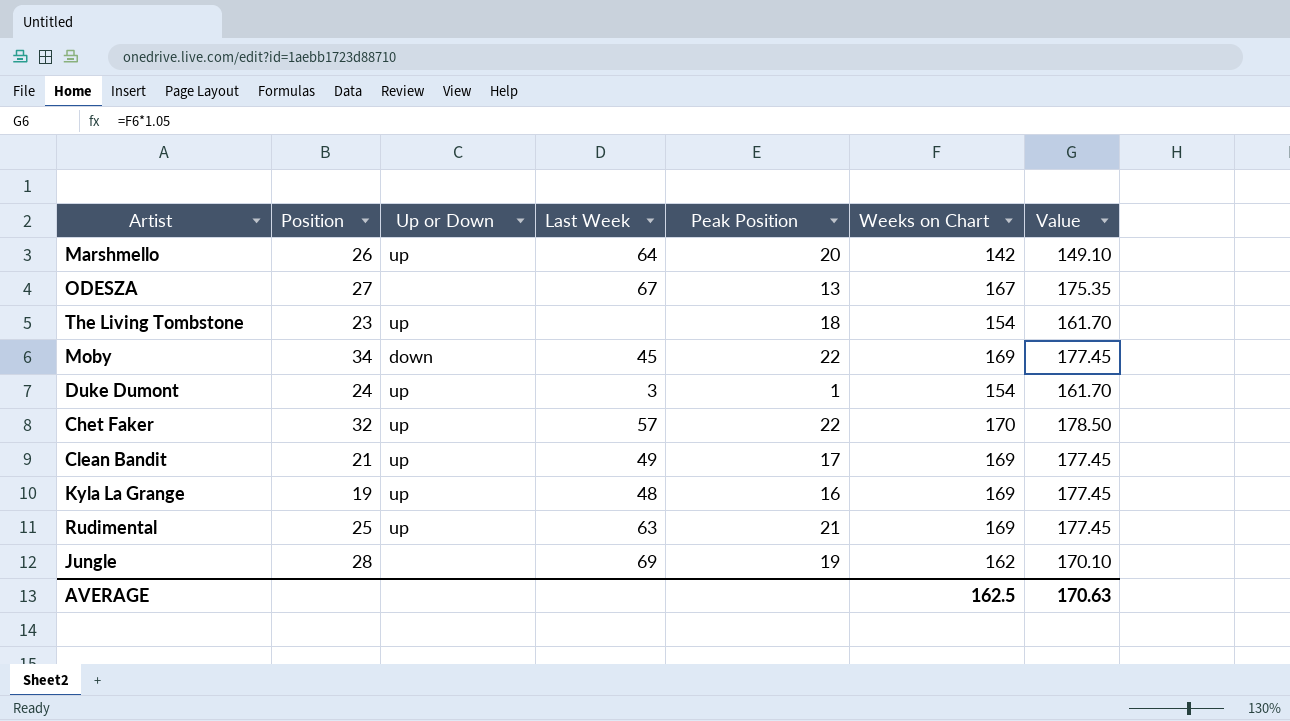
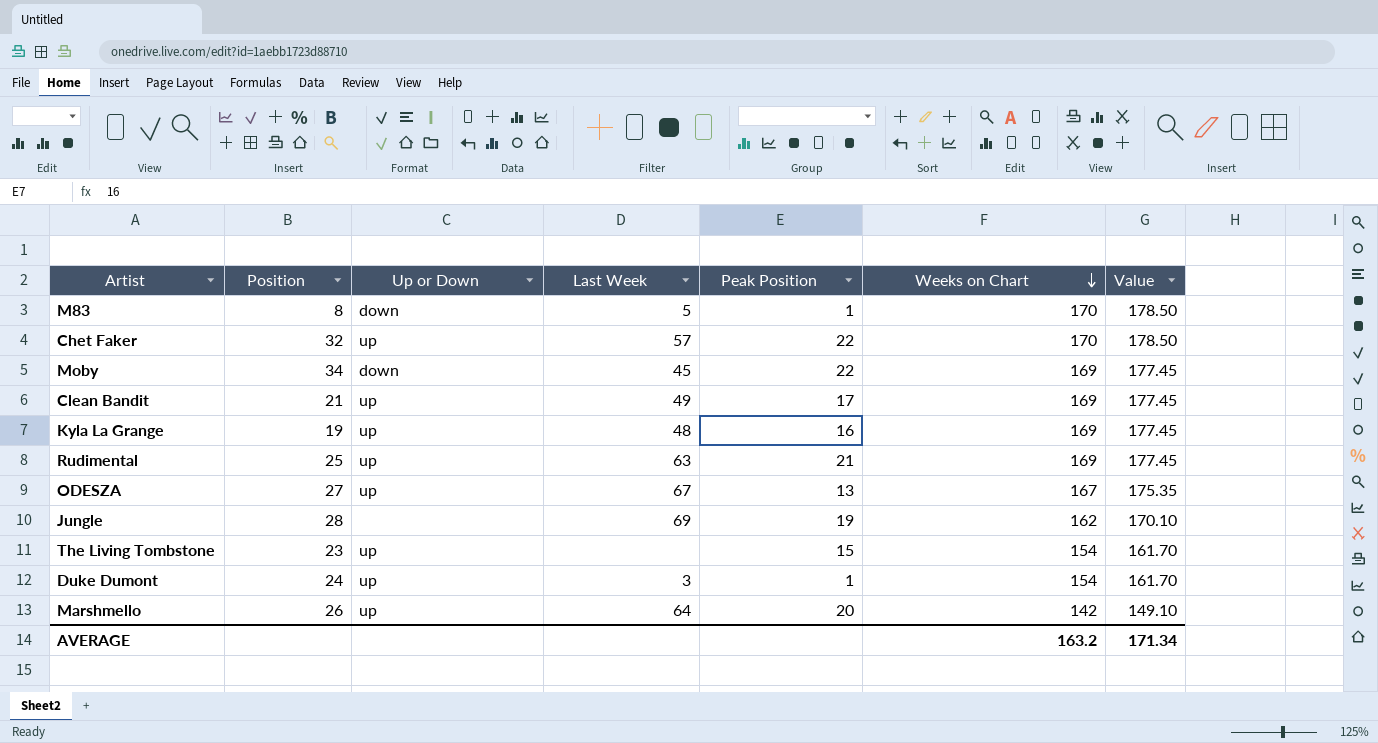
row order: none -> Weeks on Chart descending
row M83: none -> 8 | down | 5 | 1 | 170 | 178.50
ODESZA | Up or Down: none -> up
The Living Tombstone | Peak Position: 18 -> 15
AVERAGE | Weeks on Chart: 162.5 -> 163.2
AVERAGE | Value: 170.63 -> 171.34

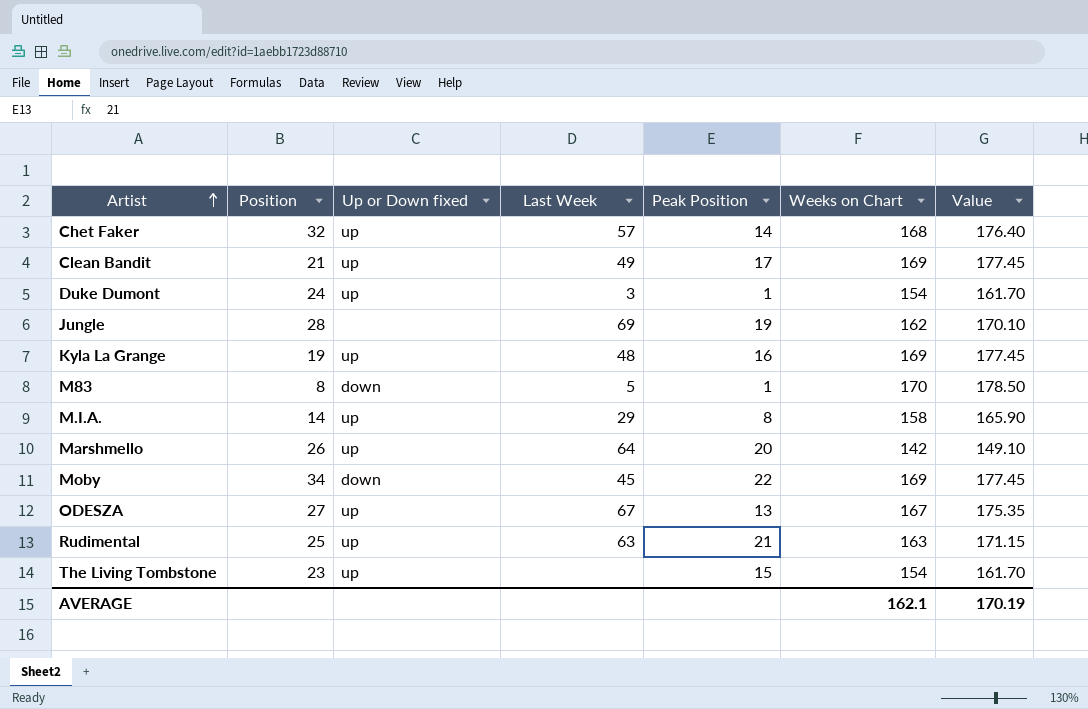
row order: Weeks on Chart descending -> Artist ascending
column name: Up or Down -> Up or Down fixed
Chet Faker | Peak Position: 22 -> 14
Chet Faker | Weeks on Chart: 170 -> 168
Chet Faker | Value: 178.50 -> 176.40
row M.I.A.: none -> 14 | up | 29 | 8 | 158 | 165.90
Rudimental | Weeks on Chart: 169 -> 163
Rudimental | Value: 177.45 -> 171.15
AVERAGE | Weeks on Chart: 163.2 -> 162.1
AVERAGE | Value: 171.34 -> 170.19

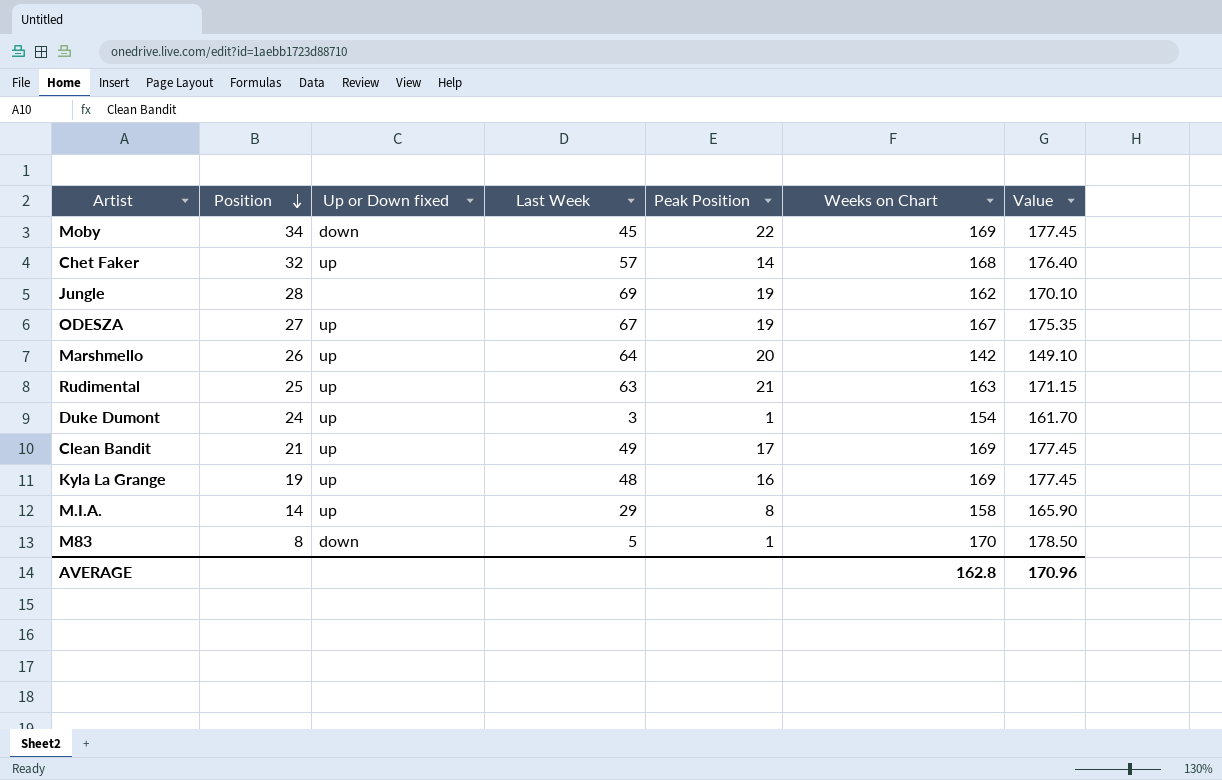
row order: Artist ascending -> Position descending
row The Living Tombstone: 23 | up | none | 15 | 154 | 161.70 -> none
ODESZA | Peak Position: 13 -> 19
AVERAGE | Weeks on Chart: 162.1 -> 162.8
AVERAGE | Value: 170.19 -> 170.96

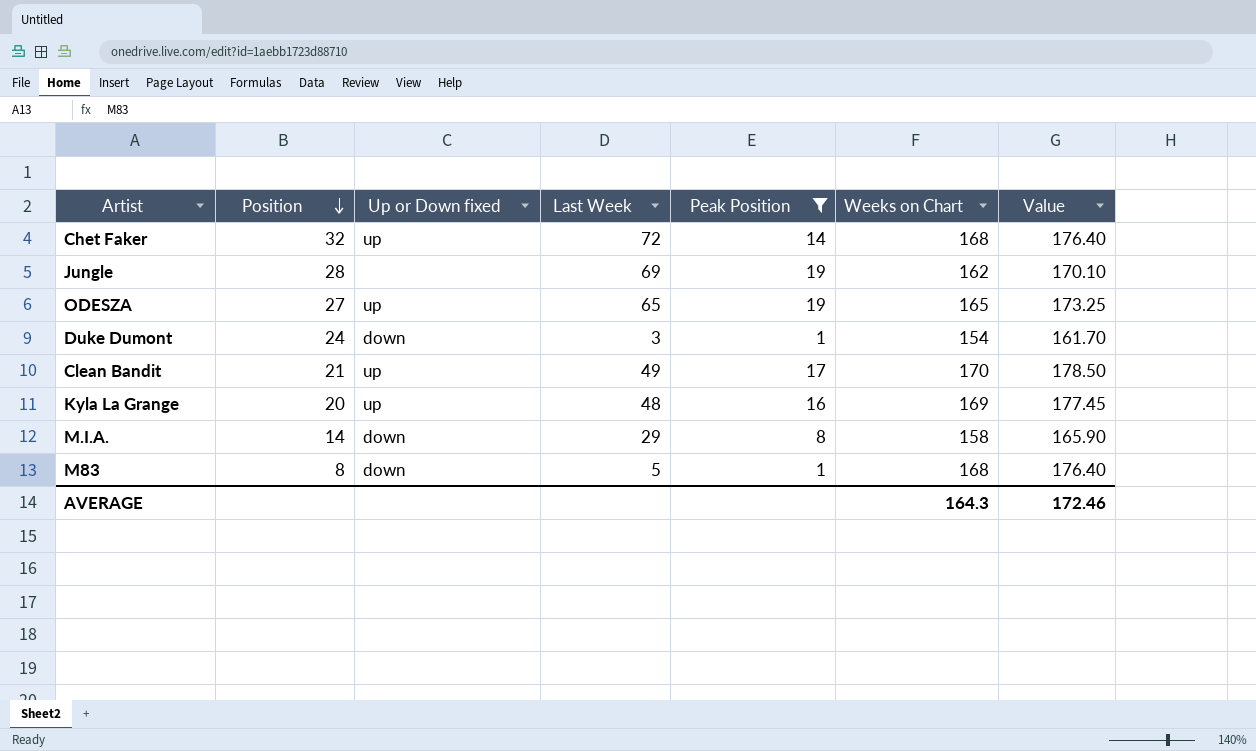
filter: none -> Peak Position <= 19
Chet Faker | Last Week: 57 -> 72
ODESZA | Last Week: 67 -> 65
ODESZA | Weeks on Chart: 167 -> 165
ODESZA | Value: 175.35 -> 173.25
Duke Dumont | Up or Down fixed: up -> down
Clean Bandit | Weeks on Chart: 169 -> 170
Clean Bandit | Value: 177.45 -> 178.50
Kyla La Grange | Position: 19 -> 20
M.I.A. | Up or Down fixed: up -> down
M83 | Weeks on Chart: 170 -> 168
M83 | Value: 178.50 -> 176.40
AVERAGE | Weeks on Chart: 162.8 -> 164.3
AVERAGE | Value: 170.96 -> 172.46

